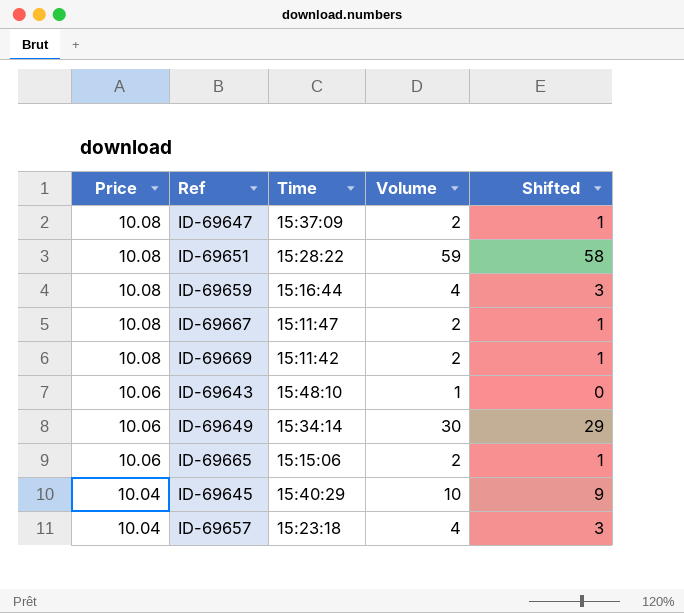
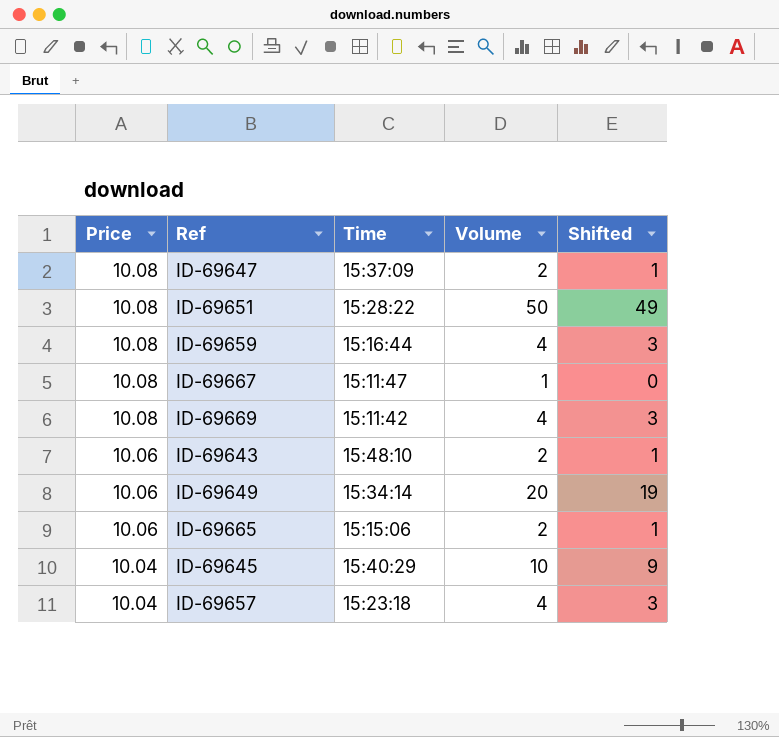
ID-69651 | Volume: 59 -> 50
ID-69651 | Shifted: 58 -> 49
ID-69667 | Volume: 2 -> 1
ID-69667 | Shifted: 1 -> 0
ID-69669 | Volume: 2 -> 4
ID-69669 | Shifted: 1 -> 3
ID-69643 | Volume: 1 -> 2
ID-69643 | Shifted: 0 -> 1
ID-69649 | Volume: 30 -> 20
ID-69649 | Shifted: 29 -> 19

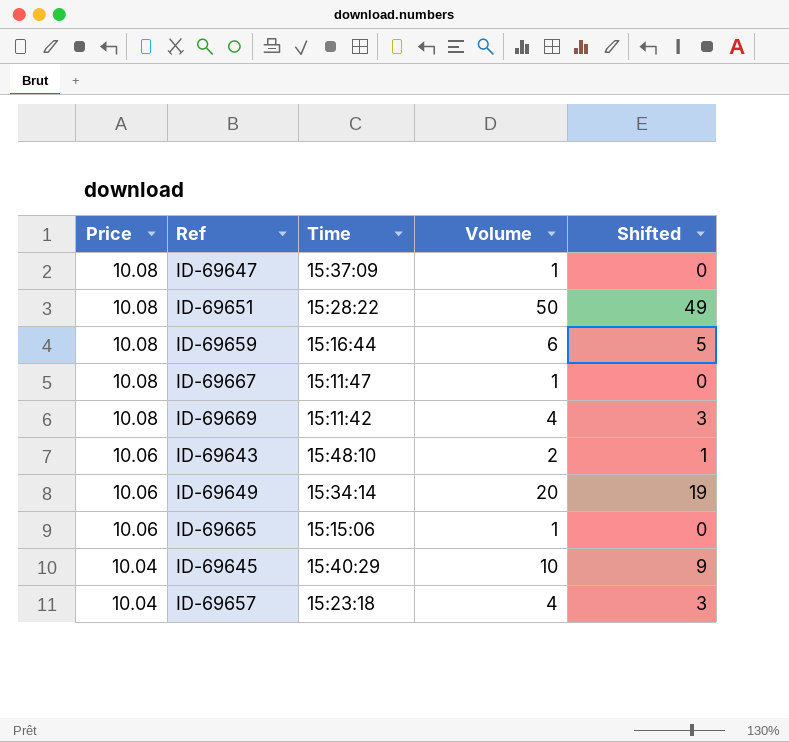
ID-69647 | Volume: 2 -> 1
ID-69647 | Shifted: 1 -> 0
ID-69659 | Volume: 4 -> 6
ID-69659 | Shifted: 3 -> 5
ID-69665 | Volume: 2 -> 1
ID-69665 | Shifted: 1 -> 0

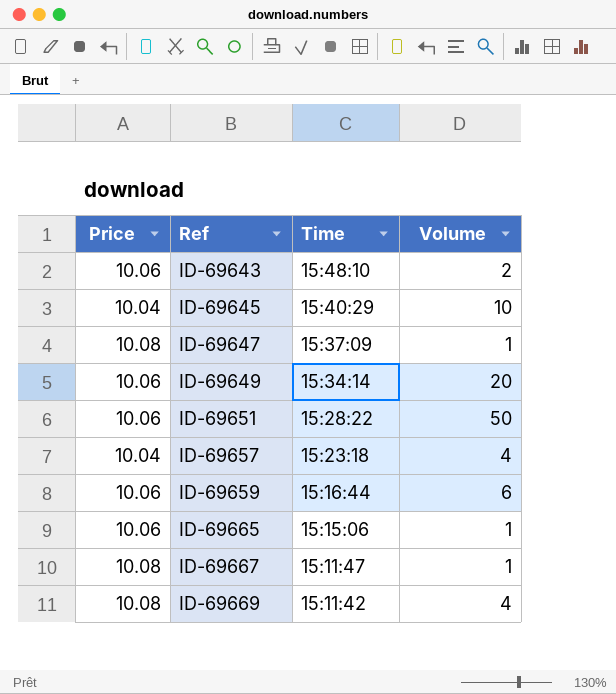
row order: Price descending -> Ref ascending
column Shifted | formula: [Volume] - 1 -> none
ID-69651 | Price: 10.08 -> 10.06
ID-69659 | Price: 10.08 -> 10.06

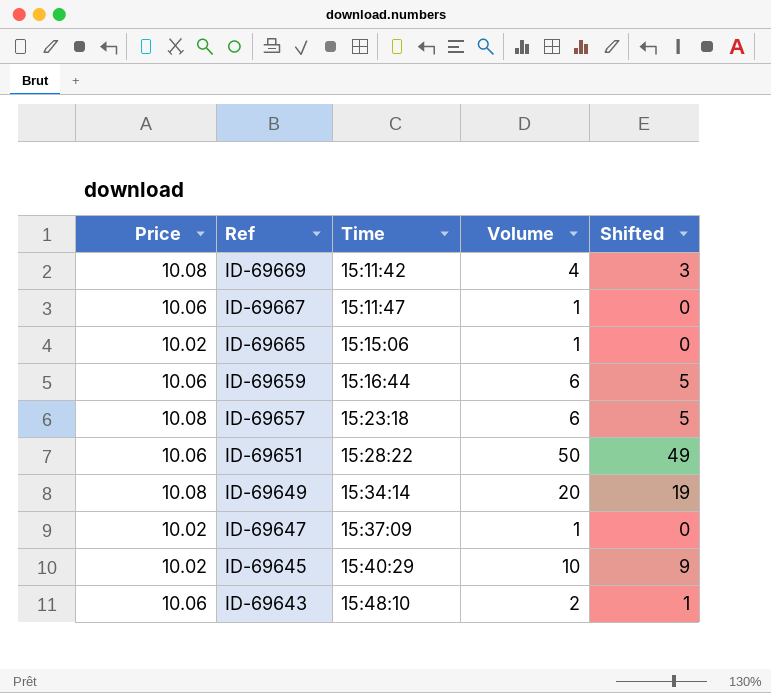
row order: Ref ascending -> Ref descending
column Shifted | formula: none -> [Volume] - 1
ID-69667 | Price: 10.08 -> 10.06
ID-69665 | Price: 10.06 -> 10.02
ID-69657 | Price: 10.04 -> 10.08
ID-69657 | Volume: 4 -> 6
ID-69649 | Price: 10.06 -> 10.08
ID-69647 | Price: 10.08 -> 10.02
ID-69645 | Price: 10.04 -> 10.02

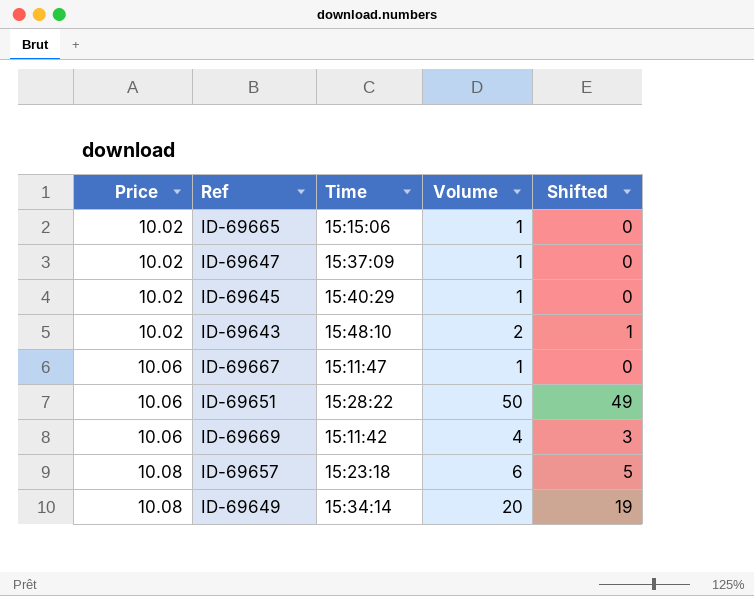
row order: Ref descending -> Price ascending
row ID-69659: 10.06 | 15:16:44 | 6 | 5 -> none
ID-69645 | Volume: 10 -> 1
ID-69645 | Shifted: 9 -> 0
ID-69643 | Price: 10.06 -> 10.02
ID-69669 | Price: 10.08 -> 10.06

